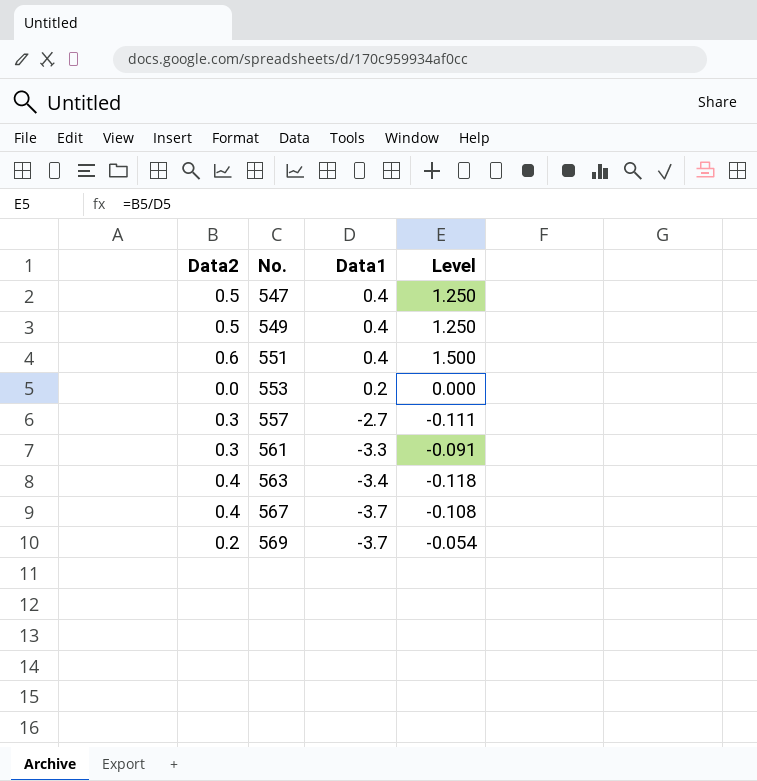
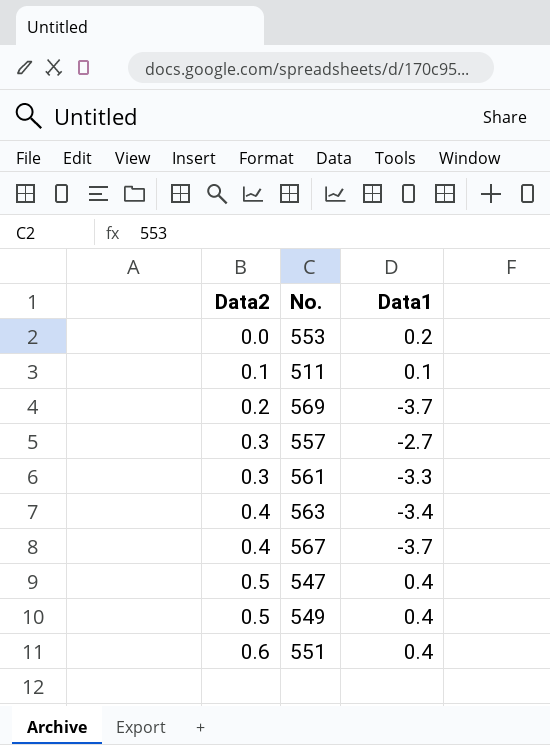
row order: No. ascending -> Data2 ascending
column Level | formula: [Data2] / [Data1] -> none
row 511: none -> 0.1 | 0.1

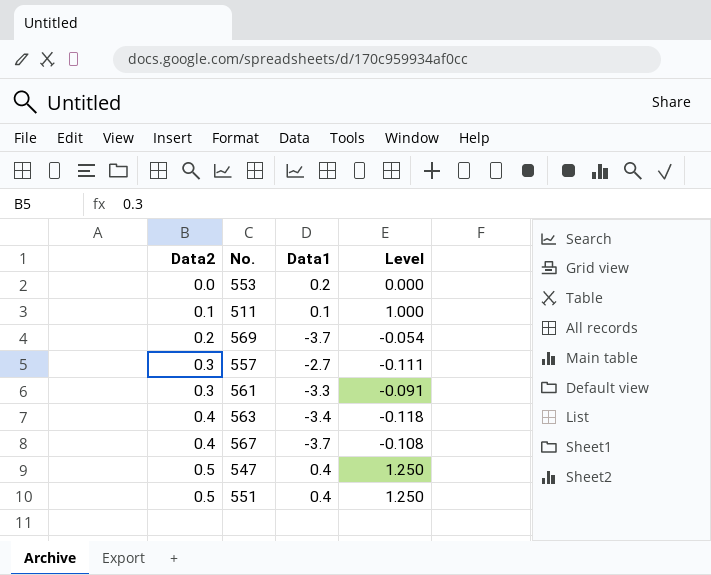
column Level | formula: none -> [Data2] / [Data1]
row 549: 0.5 | 0.4 -> none
551 | Data2: 0.6 -> 0.5

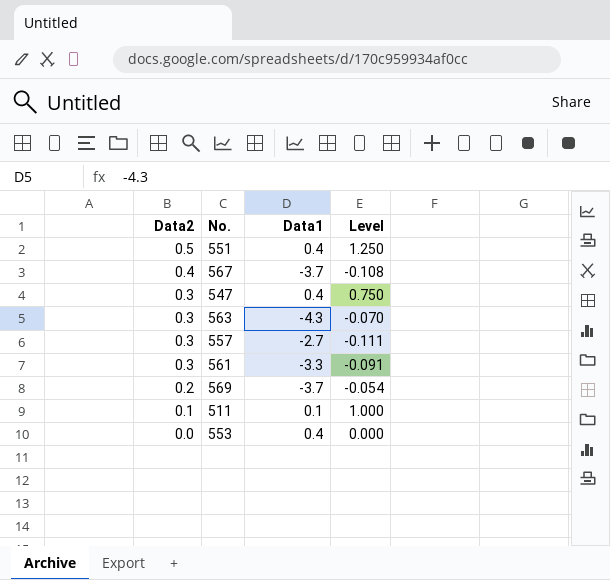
row order: Data2 ascending -> Data2 descending
547 | Data2: 0.5 -> 0.3
547 | Level: 1.250 -> 0.750
563 | Data2: 0.4 -> 0.3
563 | Data1: -3.4 -> -4.3
563 | Level: -0.118 -> -0.070
553 | Data1: 0.2 -> 0.4

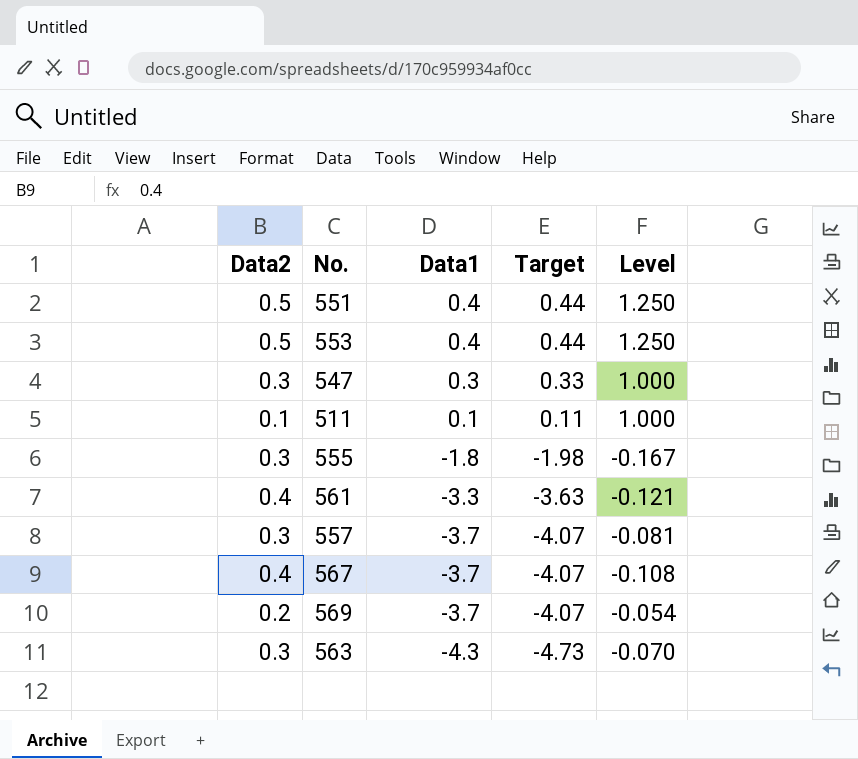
row order: Data2 descending -> Data1 descending
column Target | formula: none -> [Data1] * 1.1
553 | Data2: 0.0 -> 0.5
553 | Level: 0.000 -> 1.250
547 | Data1: 0.4 -> 0.3
547 | Level: 0.750 -> 1.000
row 555: none -> 0.3 | -1.8 | -1.98 | -0.167
561 | Data2: 0.3 -> 0.4
561 | Level: -0.091 -> -0.121
557 | Data1: -2.7 -> -3.7
557 | Level: -0.111 -> -0.081

